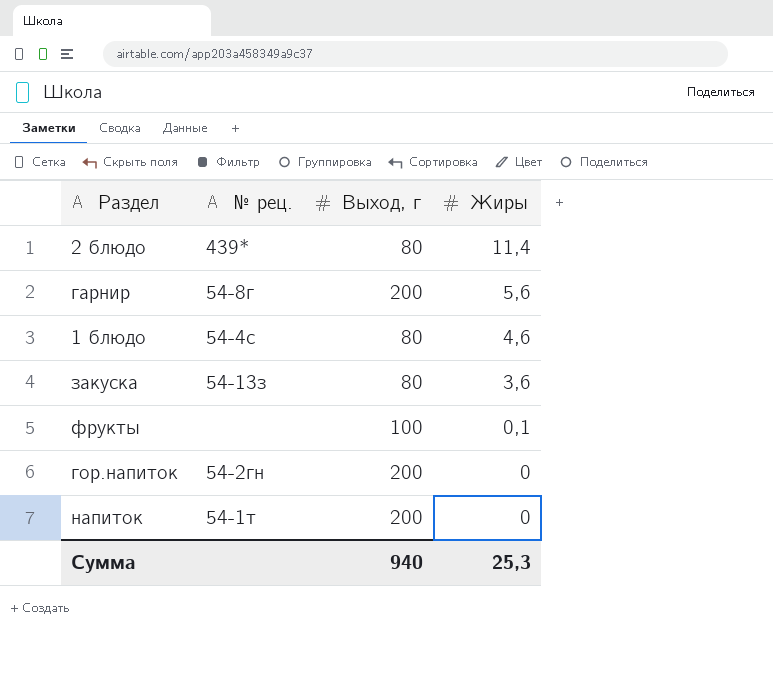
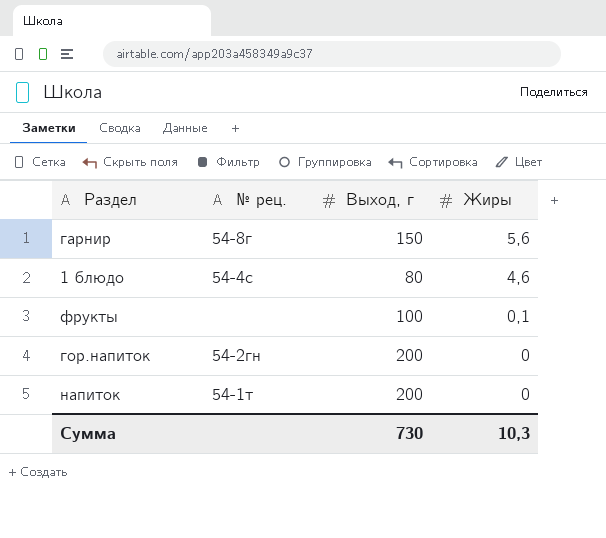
row 2 блюдо: 439* | 80 | 11,4 -> none
row закуска: 54-13з | 80 | 3,6 -> none
гарнир | Выход, г: 200 -> 150
Сумма | Выход, г: 940 -> 730
Сумма | Жиры: 25,3 -> 10,3

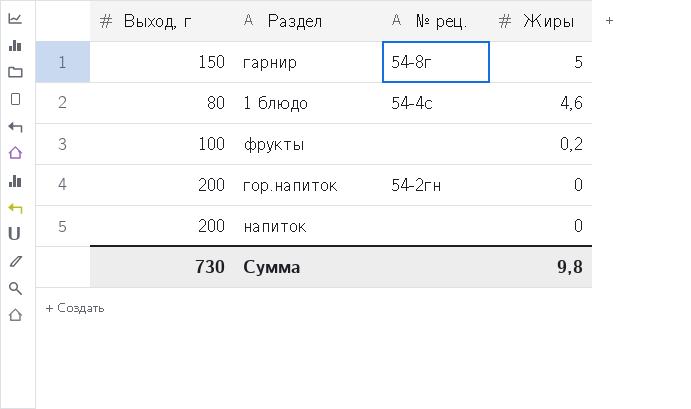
column Выход, г | position: 3 -> 1
гарнир | Жиры: 5,6 -> 5
фрукты | Жиры: 0,1 -> 0,2
напиток | № рец.: 54-1т -> none
Сумма | Жиры: 10,3 -> 9,8

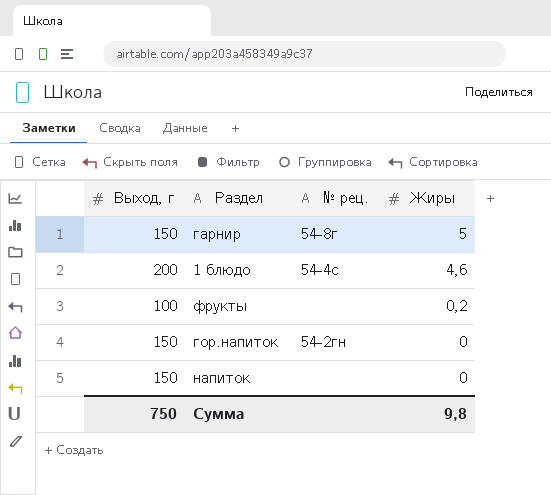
1 блюдо | Выход, г: 80 -> 200
гор.напиток | Выход, г: 200 -> 150
напиток | Выход, г: 200 -> 150
Сумма | Выход, г: 730 -> 750

